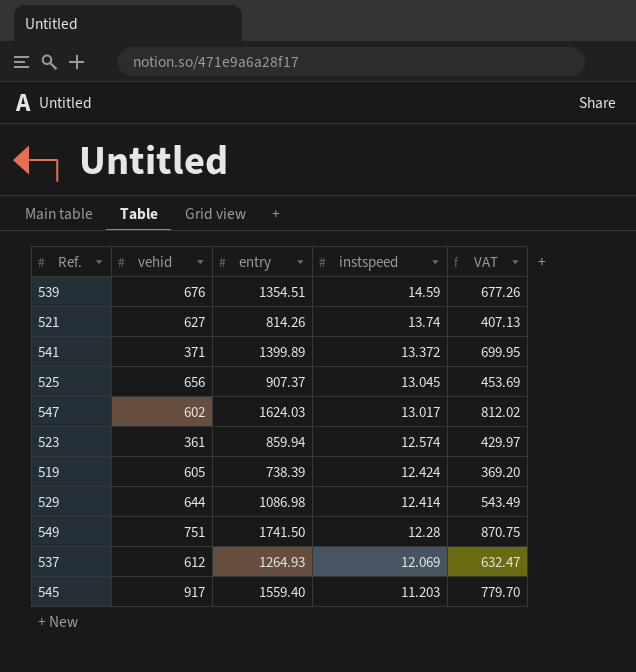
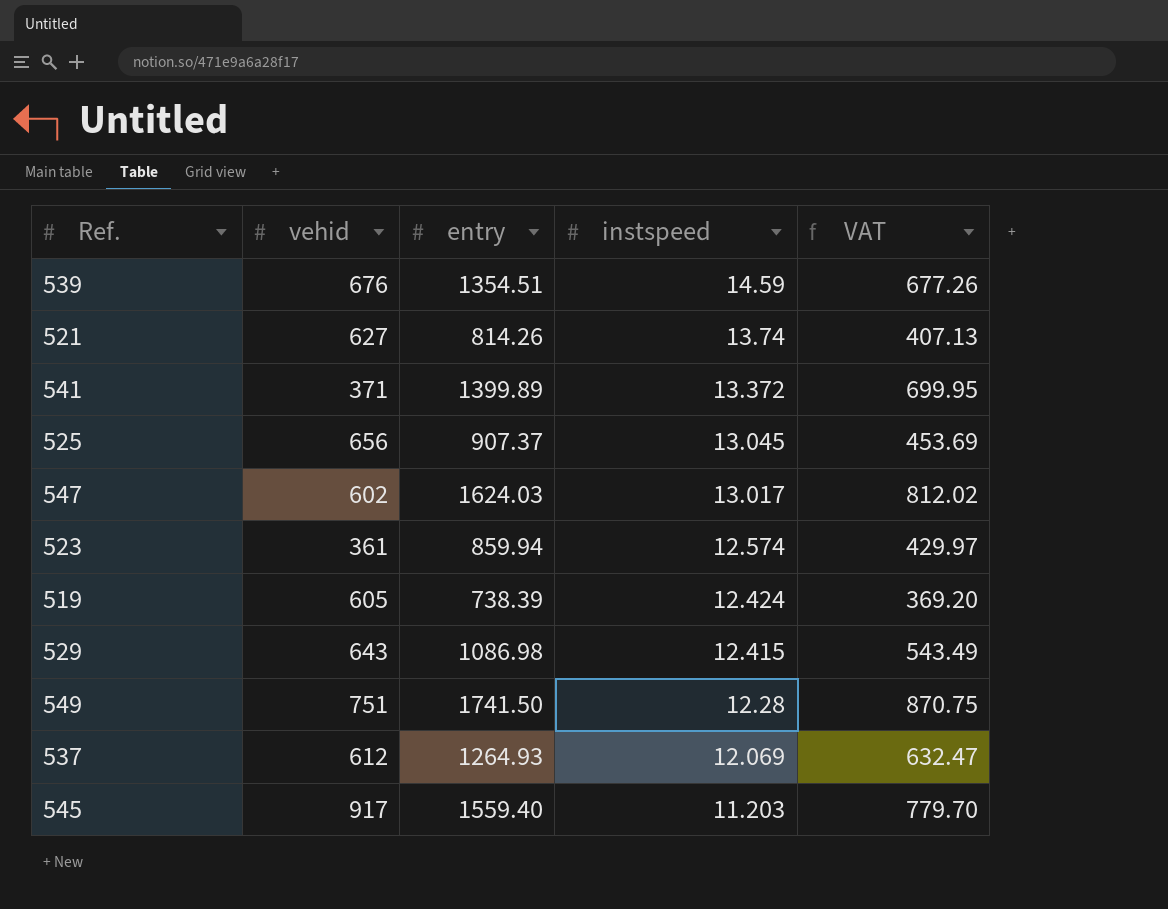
529 | vehid: 644 -> 643
529 | instspeed: 12.414 -> 12.415

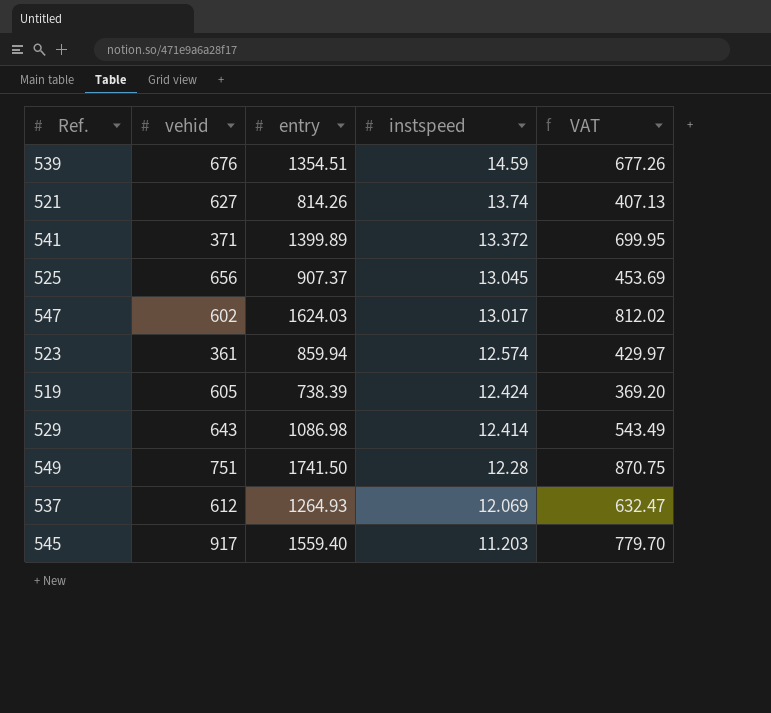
529 | instspeed: 12.415 -> 12.414

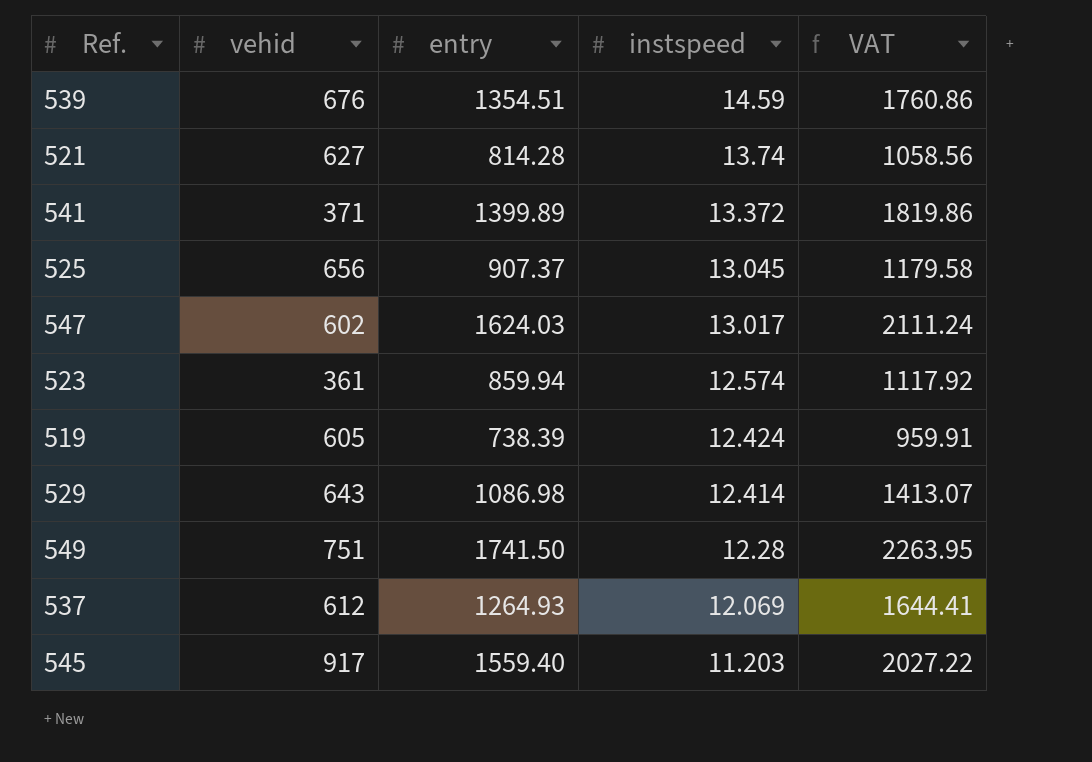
column VAT | formula: [entry] * 0.5 -> [entry] * 1.3
521 | entry: 814.26 -> 814.28

